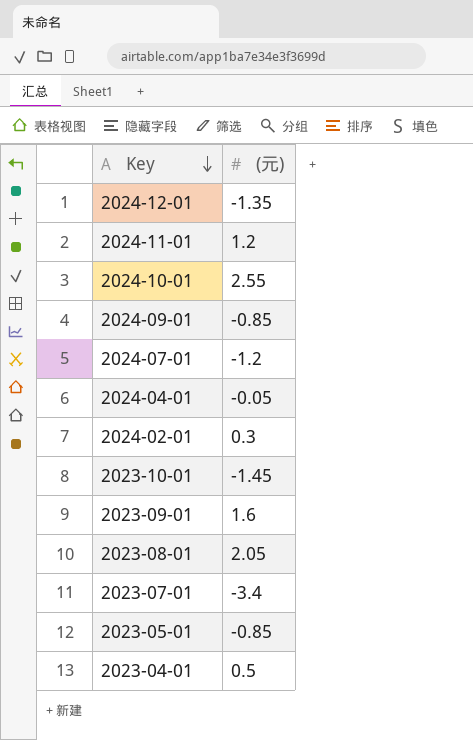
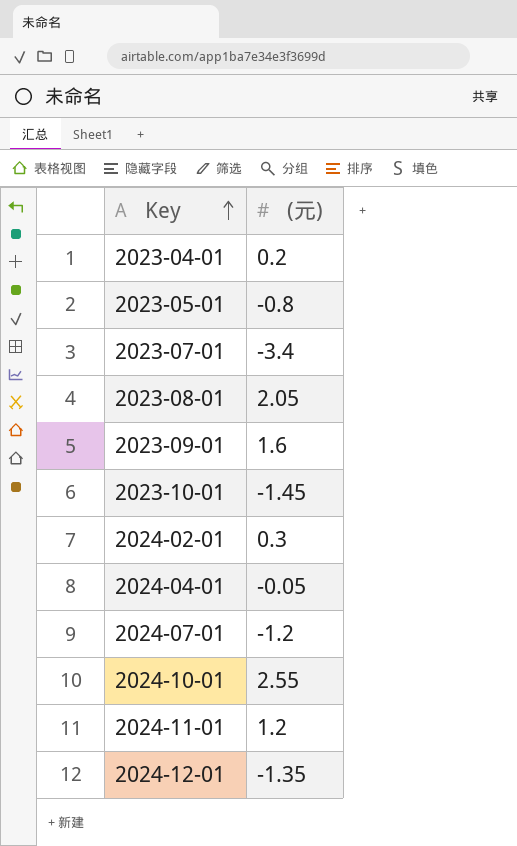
row order: Key descending -> Key ascending
row 2024-09-01: -0.85 -> none
2023-04-01 | (元): 0.5 -> 0.2
2023-05-01 | (元): -0.85 -> -0.8

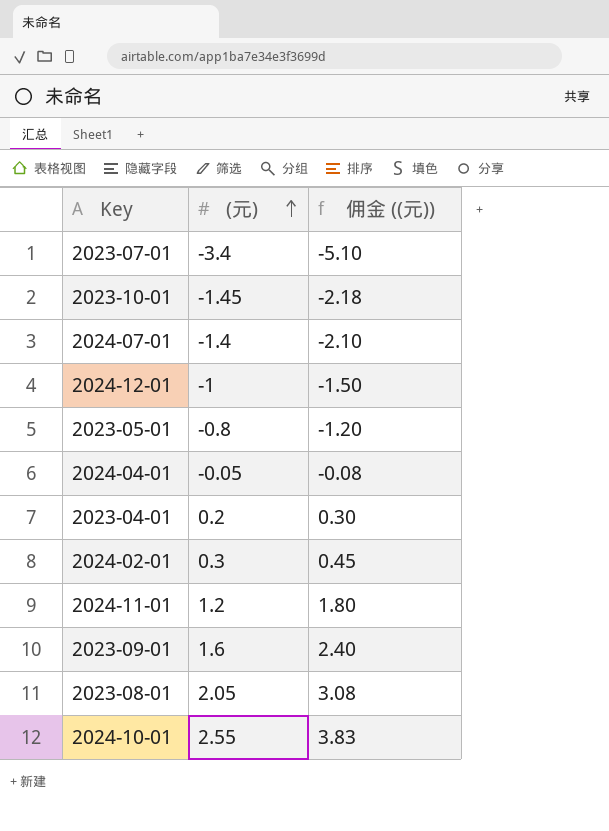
row order: Key ascending -> (元) ascending
column 佣金 ((元)) | formula: none -> [(元)] * 1.5
2024-07-01 | (元): -1.2 -> -1.4
2024-12-01 | (元): -1.35 -> -1

